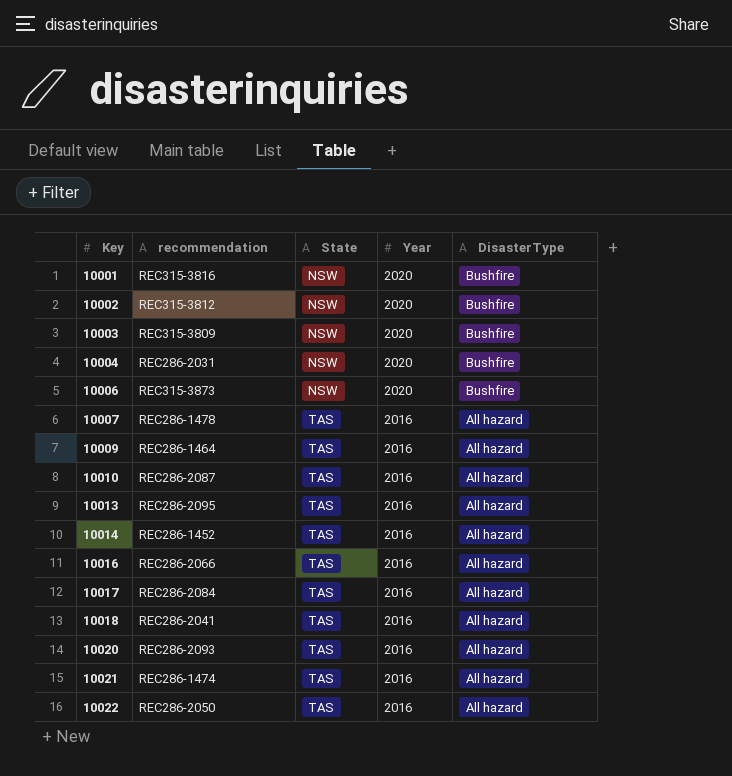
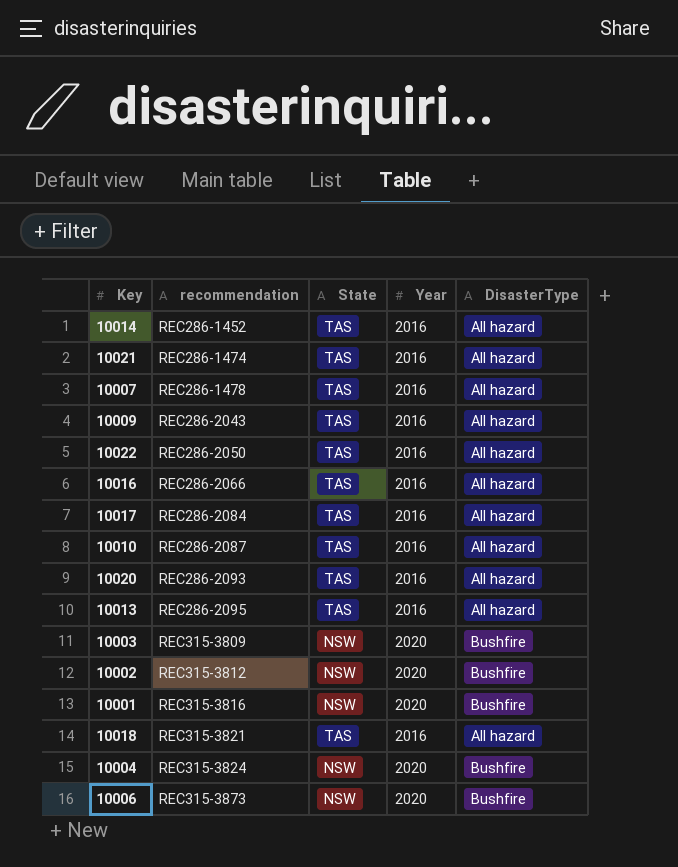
row order: Key ascending -> recommendation ascending
10009 | recommendation: REC286-1464 -> REC286-2043
10018 | recommendation: REC286-2041 -> REC315-3821
10004 | recommendation: REC286-2031 -> REC315-3824

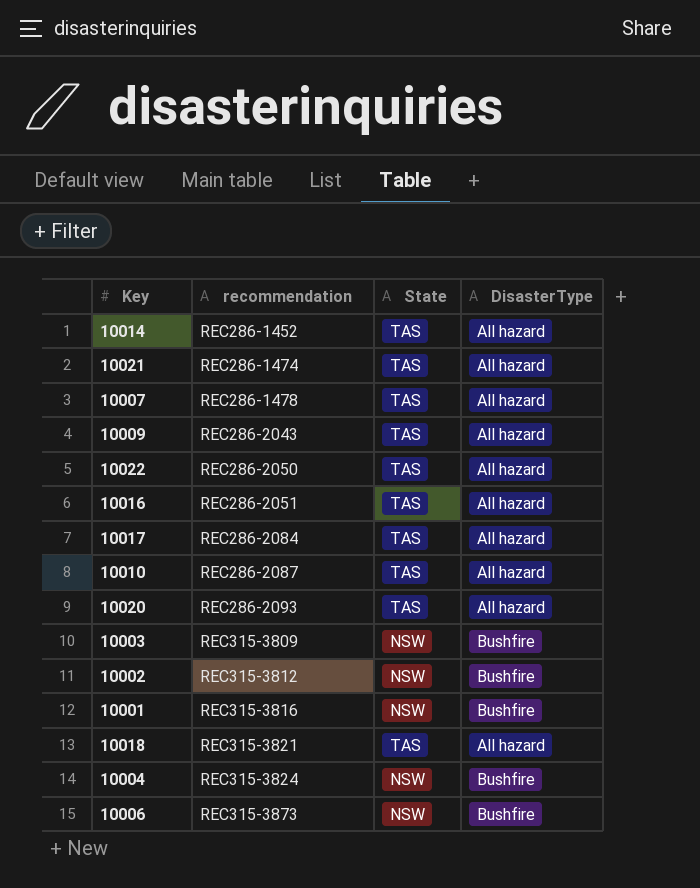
column Year | position: 4 -> none
row 10013: REC286-2095 | TAS | 2016 | All hazard -> none
10016 | recommendation: REC286-2066 -> REC286-2051

